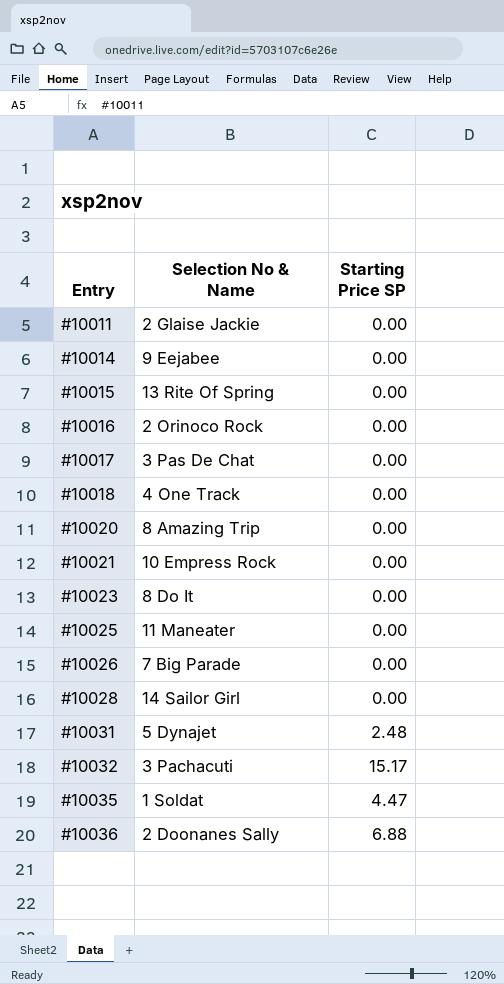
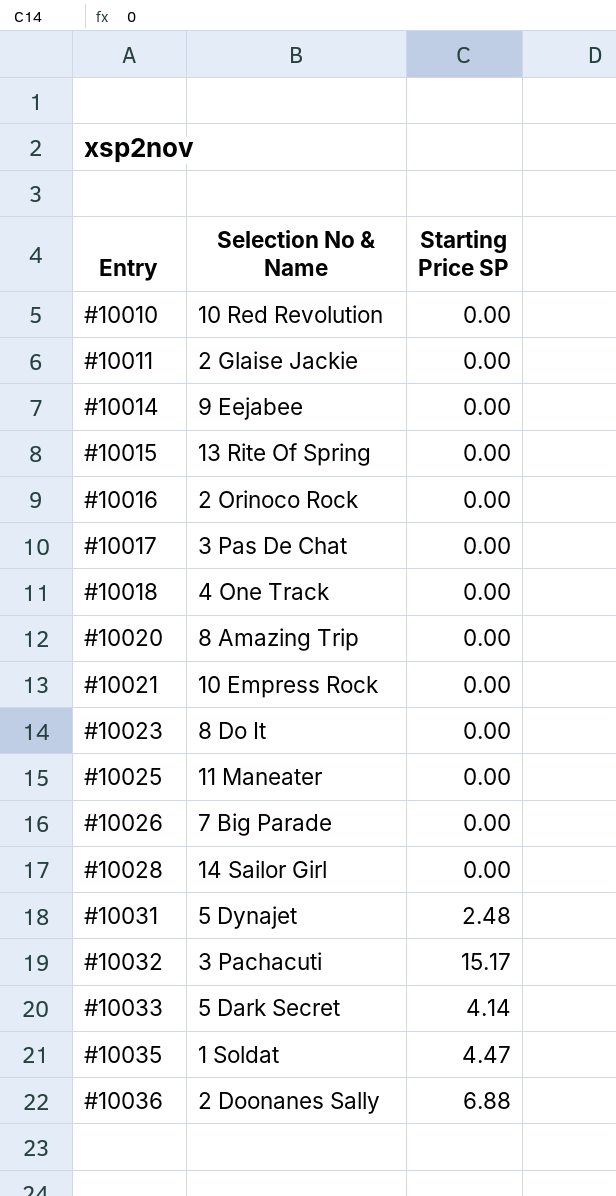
row #10010: none -> 10 Red Revolution | 0.00
row #10033: none -> 5 Dark Secret | 4.14

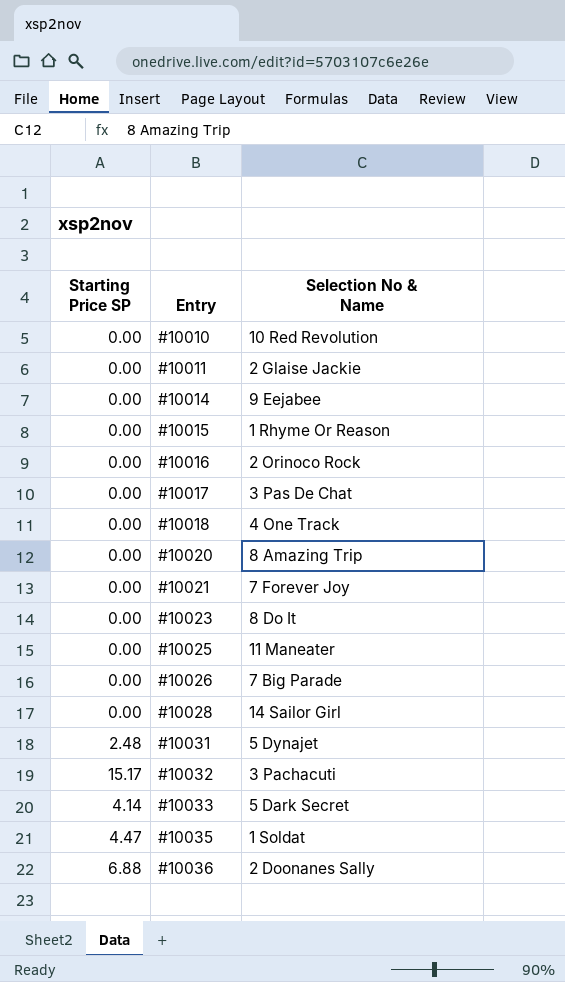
column Starting Price SP | position: 3 -> 1
#10015 | Selection No & Name: 13 Rite Of Spring -> 1 Rhyme Or Reason
#10021 | Selection No & Name: 10 Empress Rock -> 7 Forever Joy

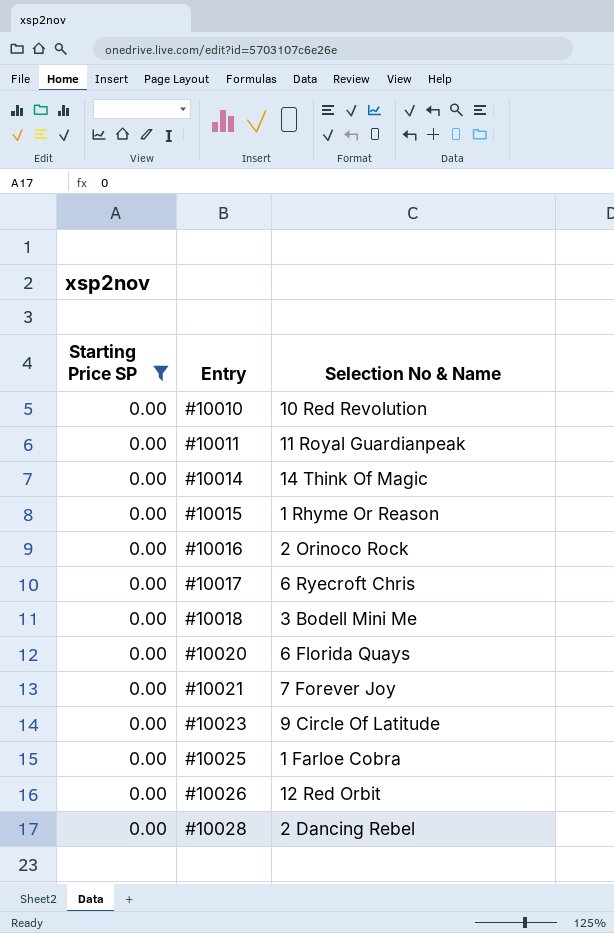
filter: none -> Starting Price SP = 0.00
#10011 | Selection No & Name: 2 Glaise Jackie -> 11 Royal Guardianpeak
#10014 | Selection No & Name: 9 Eejabee -> 14 Think Of Magic
#10017 | Selection No & Name: 3 Pas De Chat -> 6 Ryecroft Chris
#10018 | Selection No & Name: 4 One Track -> 3 Bodell Mini Me
#10020 | Selection No & Name: 8 Amazing Trip -> 6 Florida Quays
#10023 | Selection No & Name: 8 Do It -> 9 Circle Of Latitude
#10025 | Selection No & Name: 11 Maneater -> 1 Farloe Cobra
#10026 | Selection No & Name: 7 Big Parade -> 12 Red Orbit
#10028 | Selection No & Name: 14 Sailor Girl -> 2 Dancing Rebel

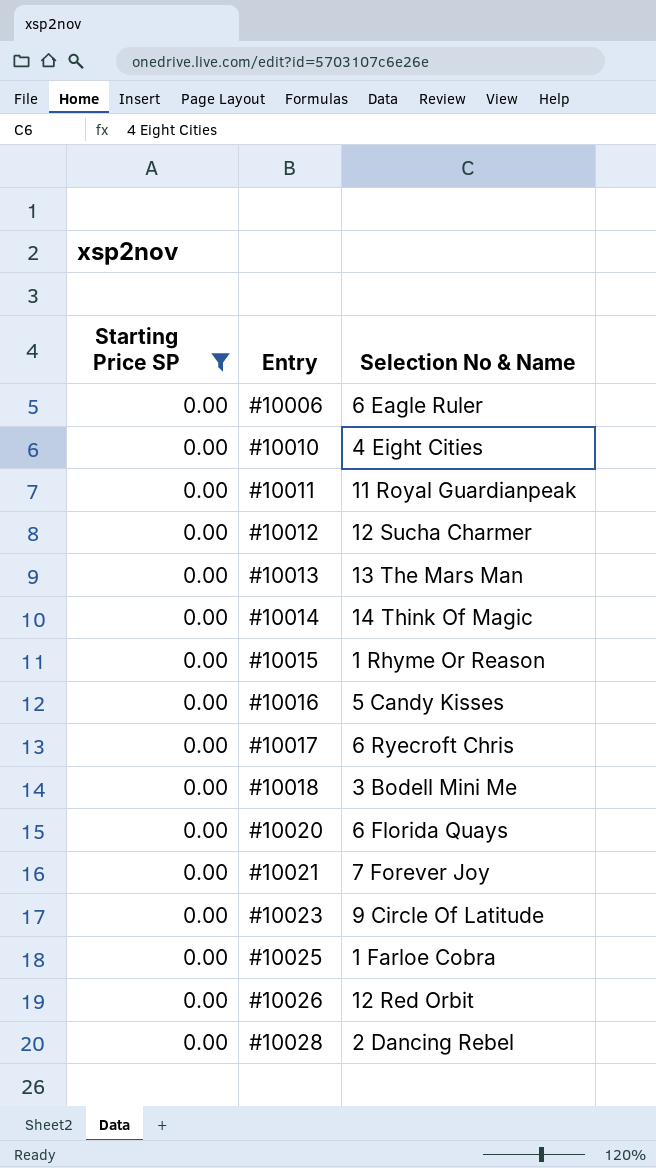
row #10006: none -> 0.00 | 6 Eagle Ruler
#10010 | Selection No & Name: 10 Red Revolution -> 4 Eight Cities
row #10012: none -> 0.00 | 12 Sucha Charmer
row #10013: none -> 0.00 | 13 The Mars Man
#10016 | Selection No & Name: 2 Orinoco Rock -> 5 Candy Kisses

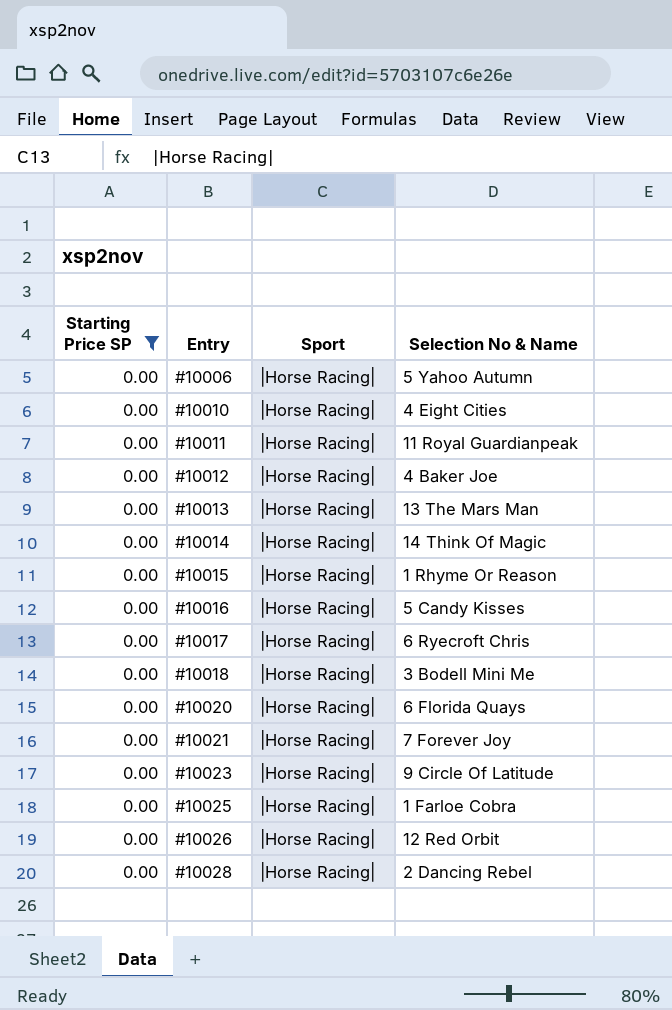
column Sport | position: none -> 3
#10006 | Selection No & Name: 6 Eagle Ruler -> 5 Yahoo Autumn
#10012 | Selection No & Name: 12 Sucha Charmer -> 4 Baker Joe

